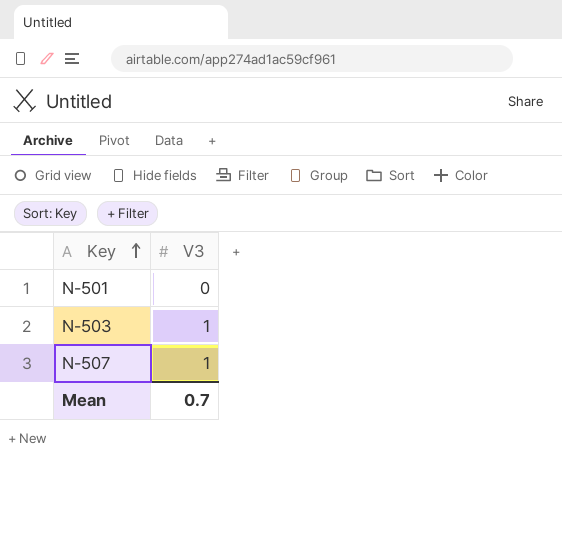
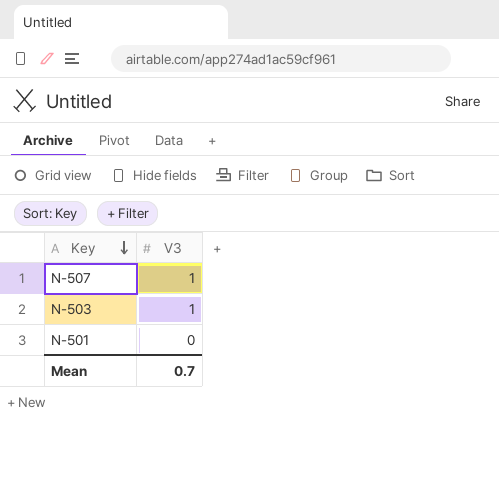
row order: Key ascending -> Key descending

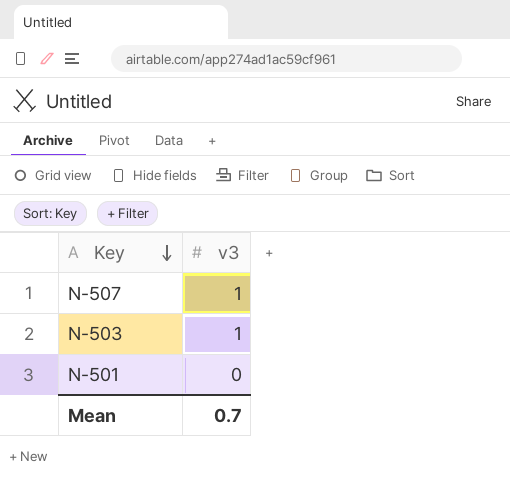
column name: V3 -> v3

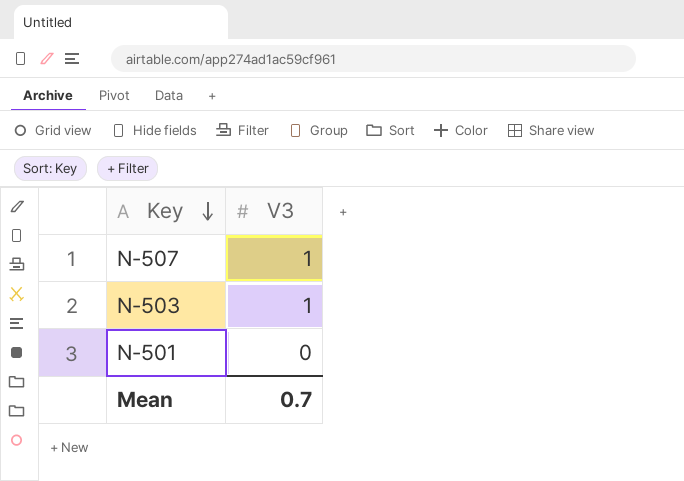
column name: v3 -> V3

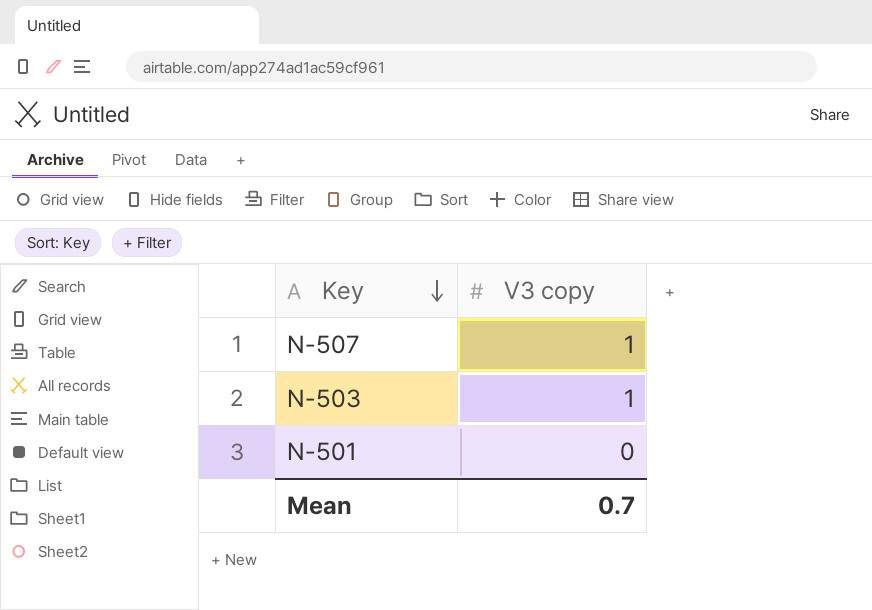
column name: V3 -> V3 copy

